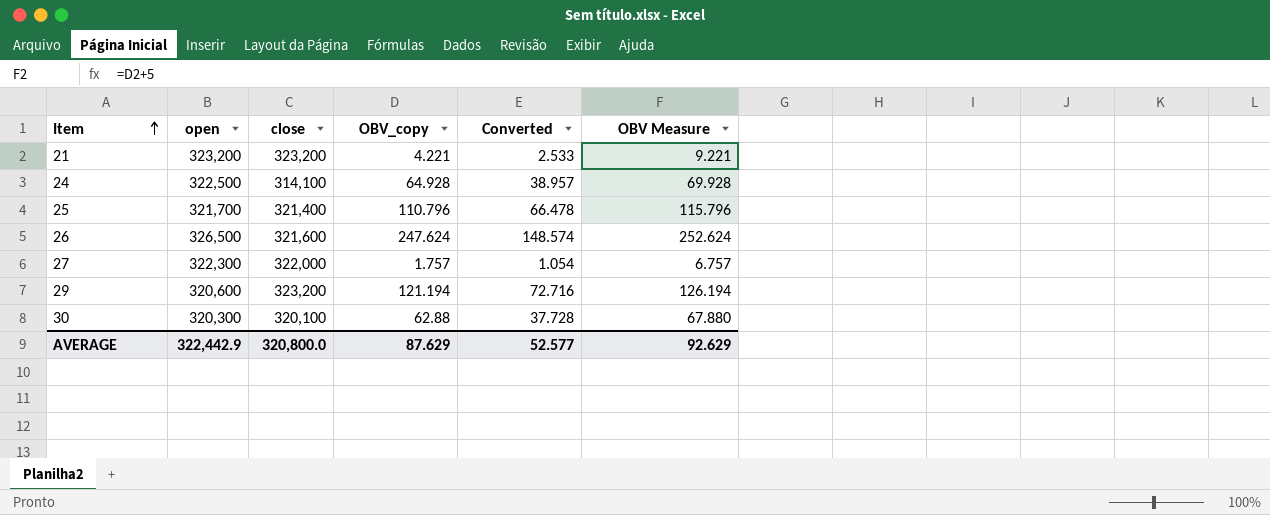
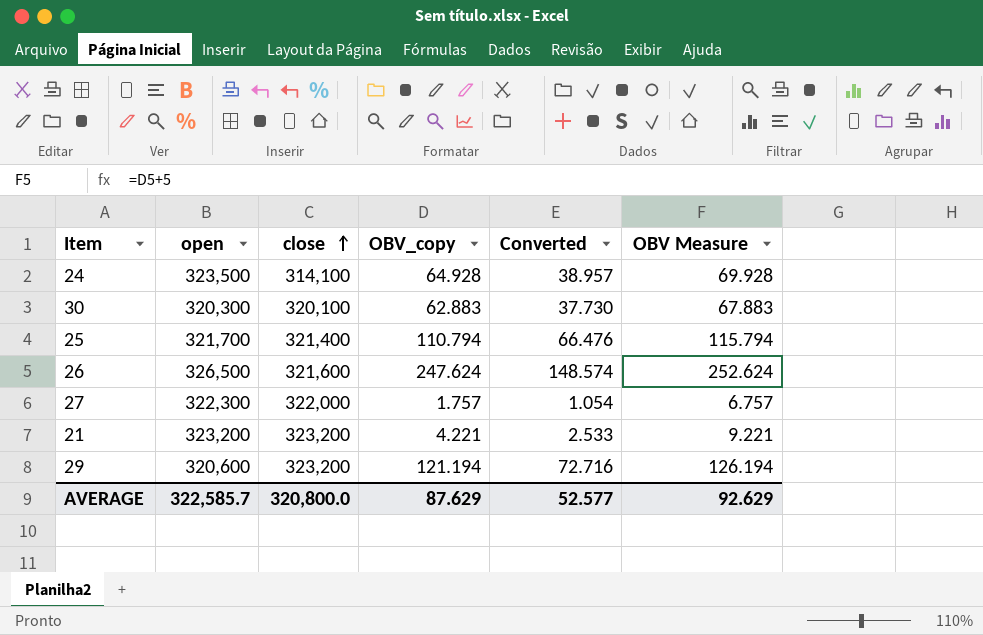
row order: Item ascending -> close ascending
24 | open: 322,500 -> 323,500
30 | OBV_copy: 62.88 -> 62.883
30 | Converted: 37.728 -> 37.730
30 | OBV Measure: 67.880 -> 67.883
25 | OBV_copy: 110.796 -> 110.794
25 | Converted: 66.478 -> 66.476
25 | OBV Measure: 115.796 -> 115.794
AVERAGE | open: 322,442.9 -> 322,585.7

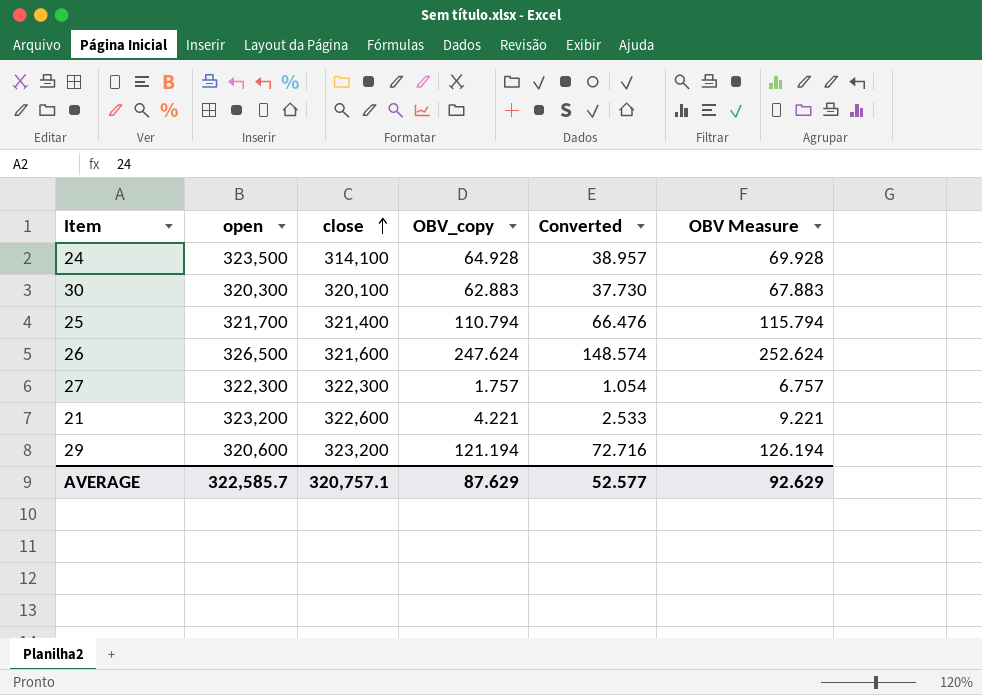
27 | close: 322,000 -> 322,300
21 | close: 323,200 -> 322,600
AVERAGE | close: 320,800.0 -> 320,757.1

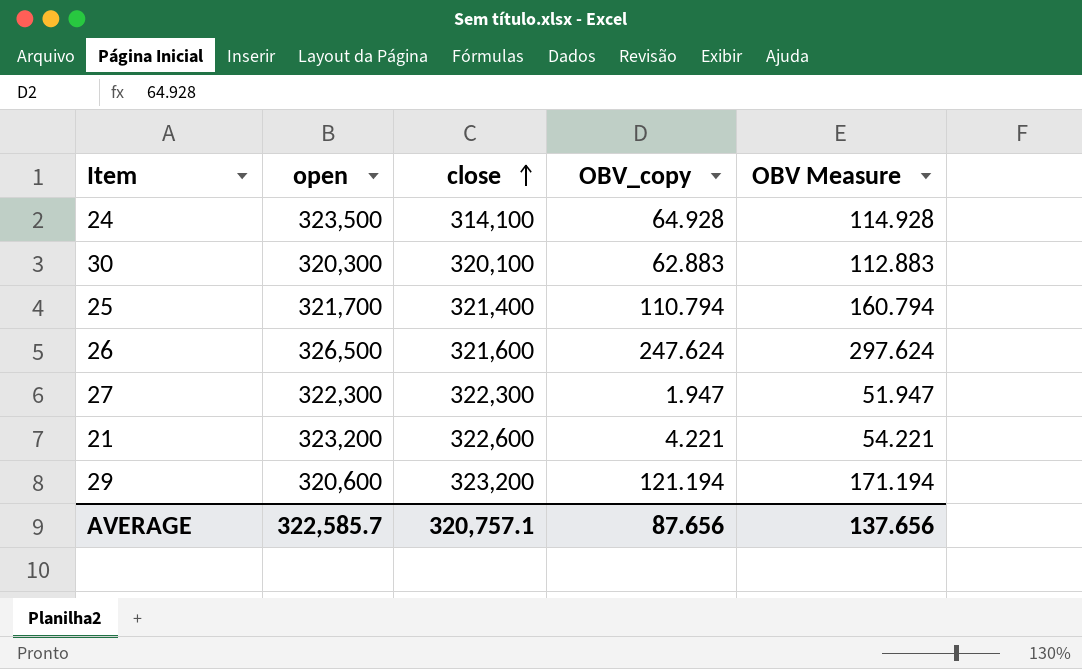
column Converted | formula: [OBV_copy] * 0.6 -> none
column OBV Measure | formula: [OBV_copy] + 5 -> [OBV_copy] + 50
27 | OBV_copy: 1.757 -> 1.947
AVERAGE | OBV_copy: 87.629 -> 87.656
AVERAGE | OBV Measure: 92.629 -> 137.656

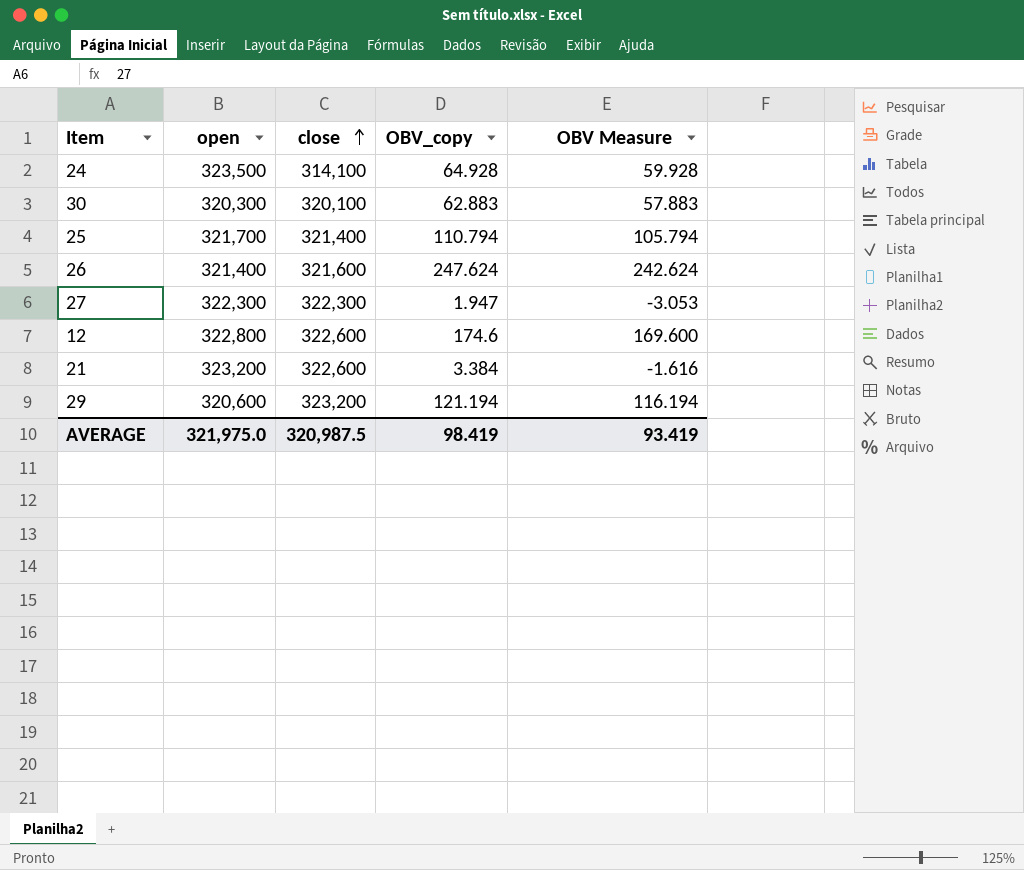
column OBV Measure | formula: [OBV_copy] + 50 -> [OBV_copy] - 5
26 | open: 326,500 -> 321,400
row 12: none -> 322,800 | 322,600 | 174.6 | 169.600
21 | OBV_copy: 4.221 -> 3.384
AVERAGE | open: 322,585.7 -> 321,975.0
AVERAGE | close: 320,757.1 -> 320,987.5
AVERAGE | OBV_copy: 87.656 -> 98.419
AVERAGE | OBV Measure: 137.656 -> 93.419

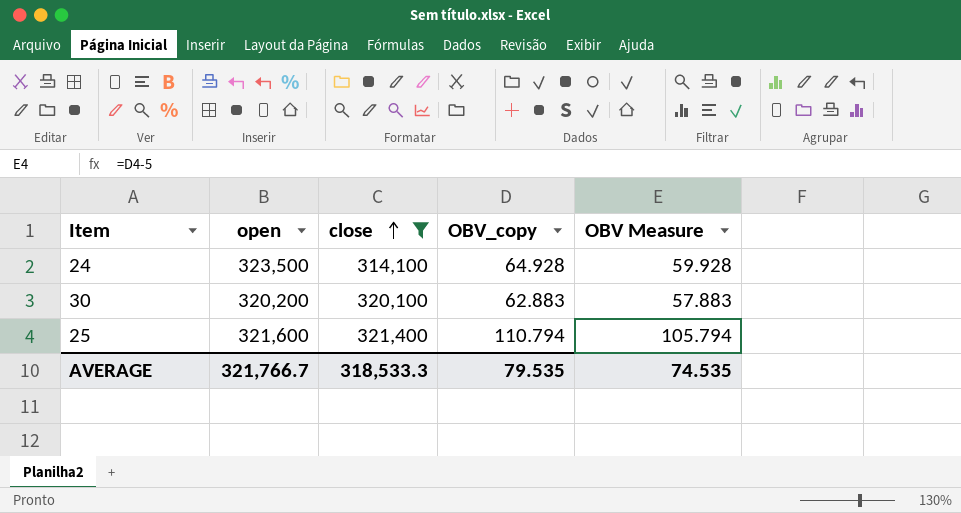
filter: none -> close <= 321,400
30 | open: 320,300 -> 320,200
25 | open: 321,700 -> 321,600
AVERAGE | open: 321,975.0 -> 321,766.7
AVERAGE | close: 320,987.5 -> 318,533.3
AVERAGE | OBV_copy: 98.419 -> 79.535
AVERAGE | OBV Measure: 93.419 -> 74.535

